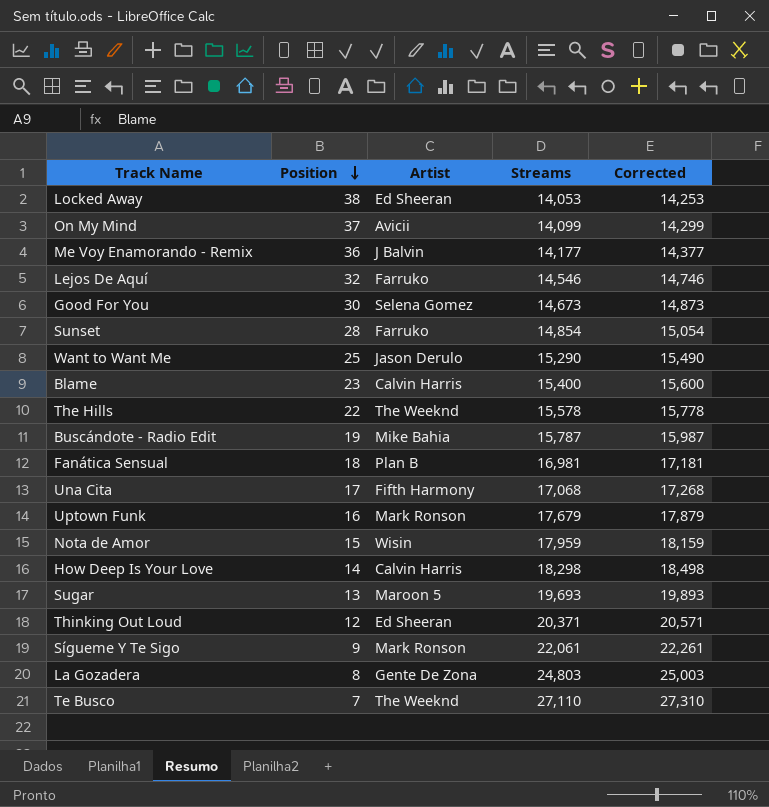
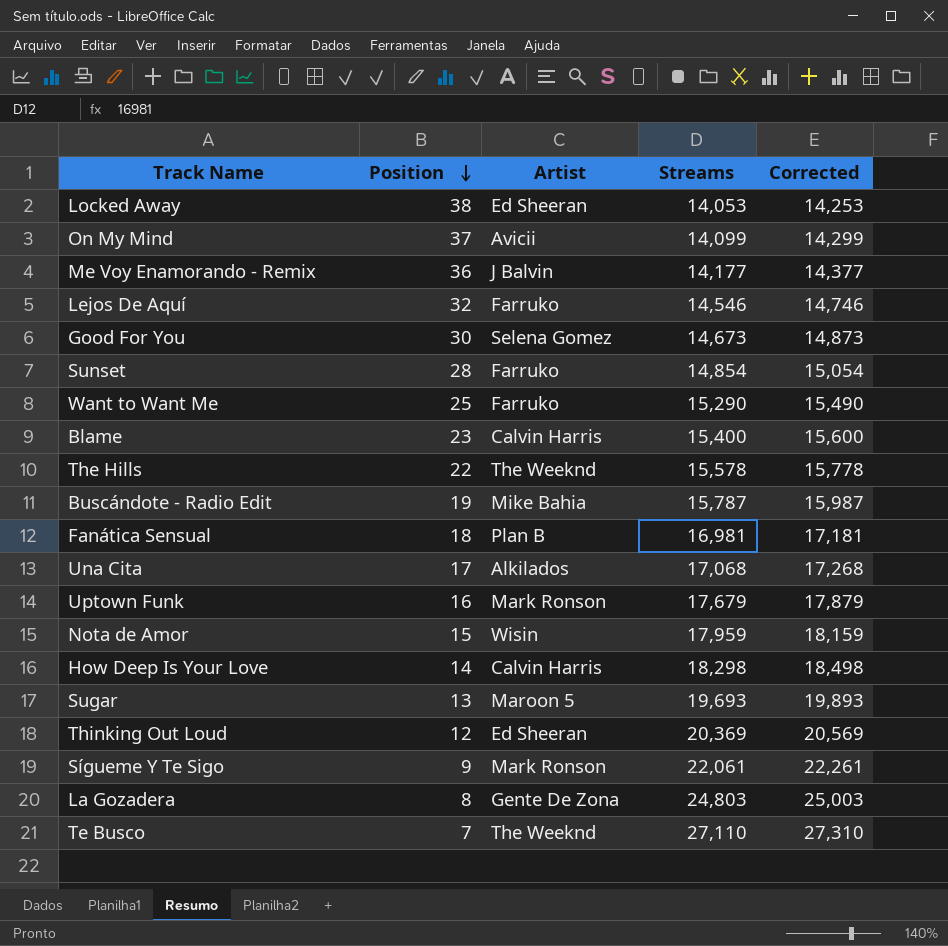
Want to Want Me | Artist: Jason Derulo -> Farruko
Una Cita | Artist: Fifth Harmony -> Alkilados
Thinking Out Loud | Streams: 20,371 -> 20,369
Thinking Out Loud | Corrected: 20,571 -> 20,569

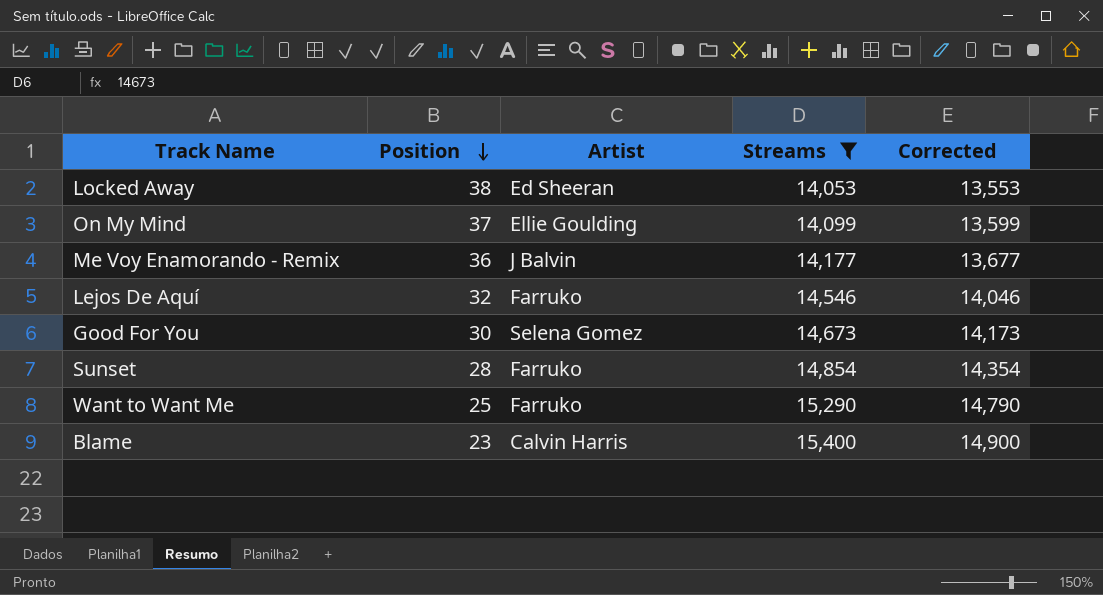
filter: none -> Streams <= 15,400
column Corrected | formula: [Streams] + 200 -> [Streams] - 500
On My Mind | Artist: Avicii -> Ellie Goulding

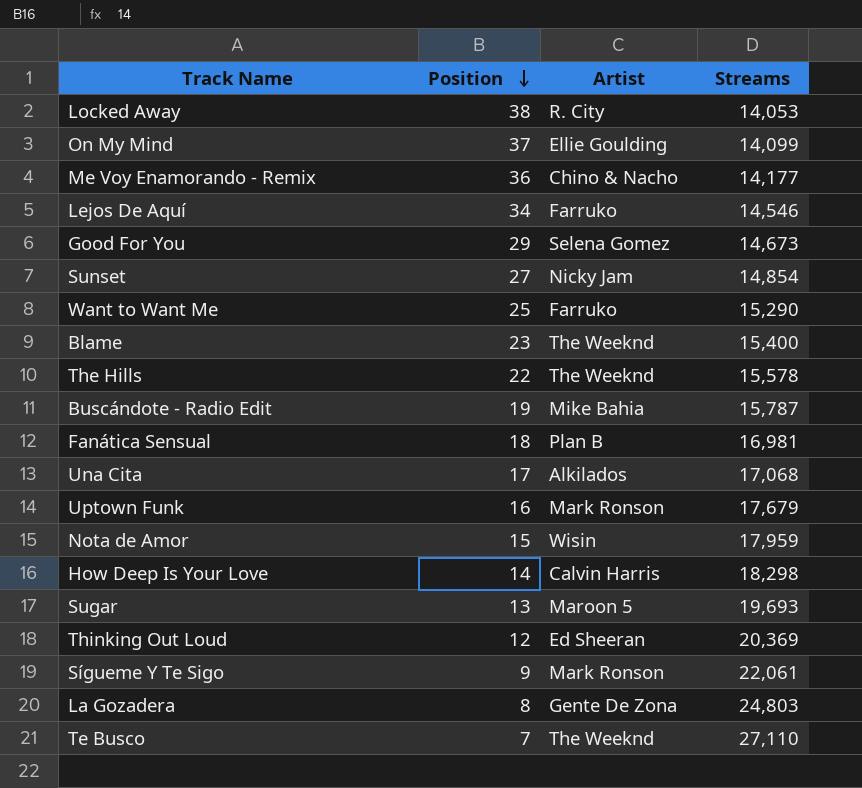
filter: Streams <= 15,400 -> none
column Corrected | formula: [Streams] - 500 -> none
Locked Away | Artist: Ed Sheeran -> R. City
Me Voy Enamorando - Remix | Artist: J Balvin -> Chino & Nacho
Lejos De Aquí | Position: 32 -> 34
Good For You | Position: 30 -> 29
Sunset | Position: 28 -> 27
Sunset | Artist: Farruko -> Nicky Jam
Blame | Artist: Calvin Harris -> The Weeknd

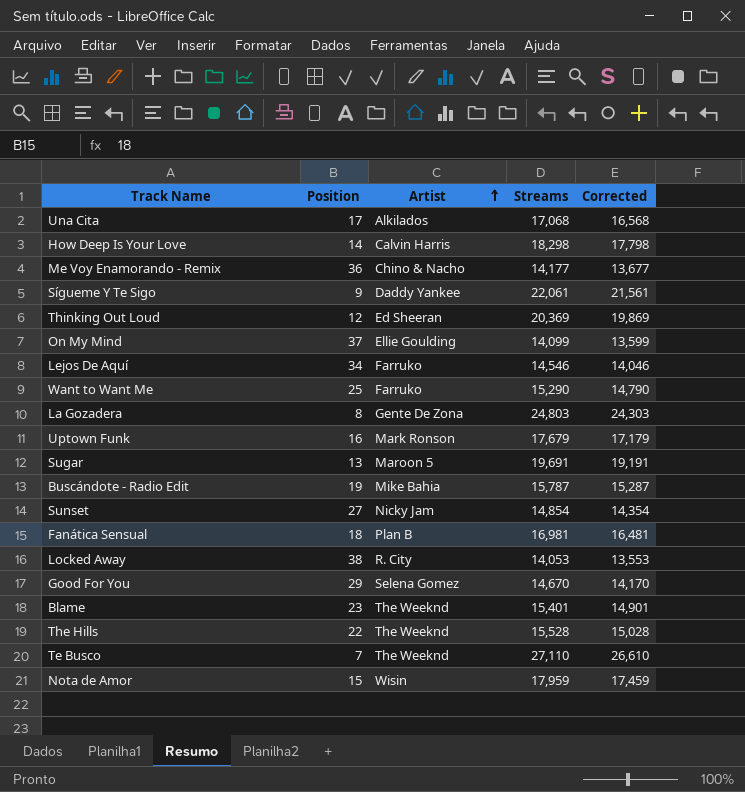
row order: Position descending -> Artist ascending
column Corrected | formula: none -> [Streams] - 500
Sígueme Y Te Sigo | Artist: Mark Ronson -> Daddy Yankee
Sugar | Streams: 19,693 -> 19,691
Good For You | Streams: 14,673 -> 14,670
Blame | Streams: 15,400 -> 15,401
The Hills | Streams: 15,578 -> 15,528

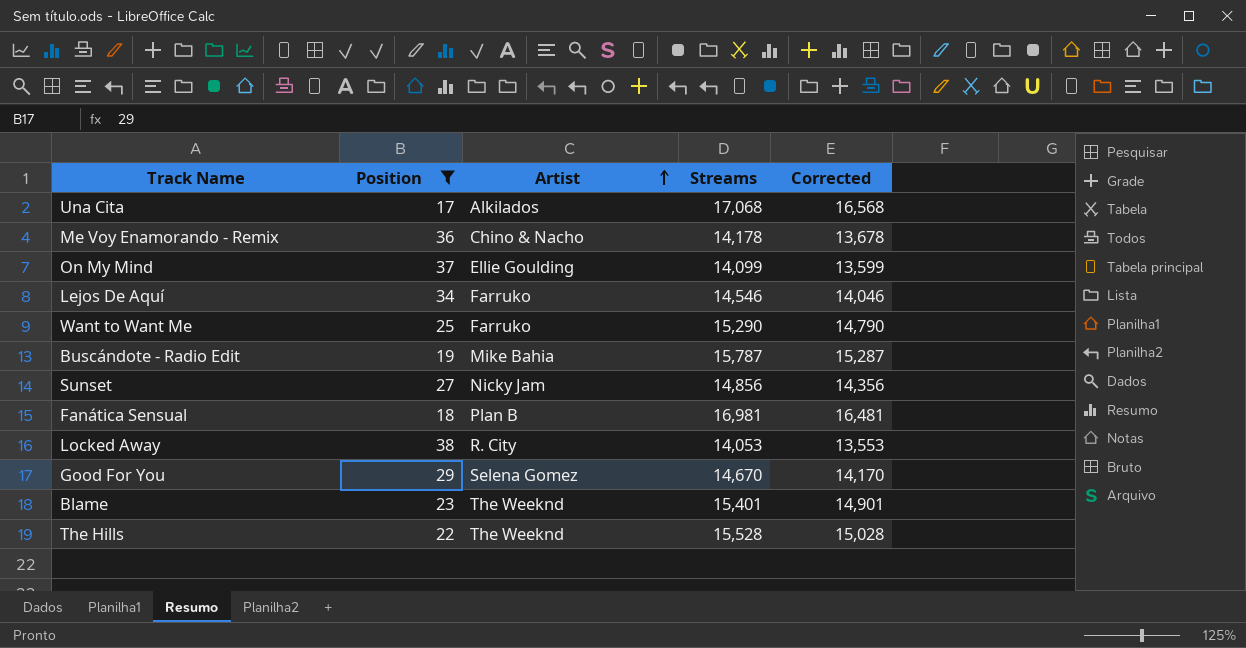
filter: none -> Position >= 17
Me Voy Enamorando - Remix | Streams: 14,177 -> 14,178
Me Voy Enamorando - Remix | Corrected: 13,677 -> 13,678
Sunset | Streams: 14,854 -> 14,856
Sunset | Corrected: 14,354 -> 14,356

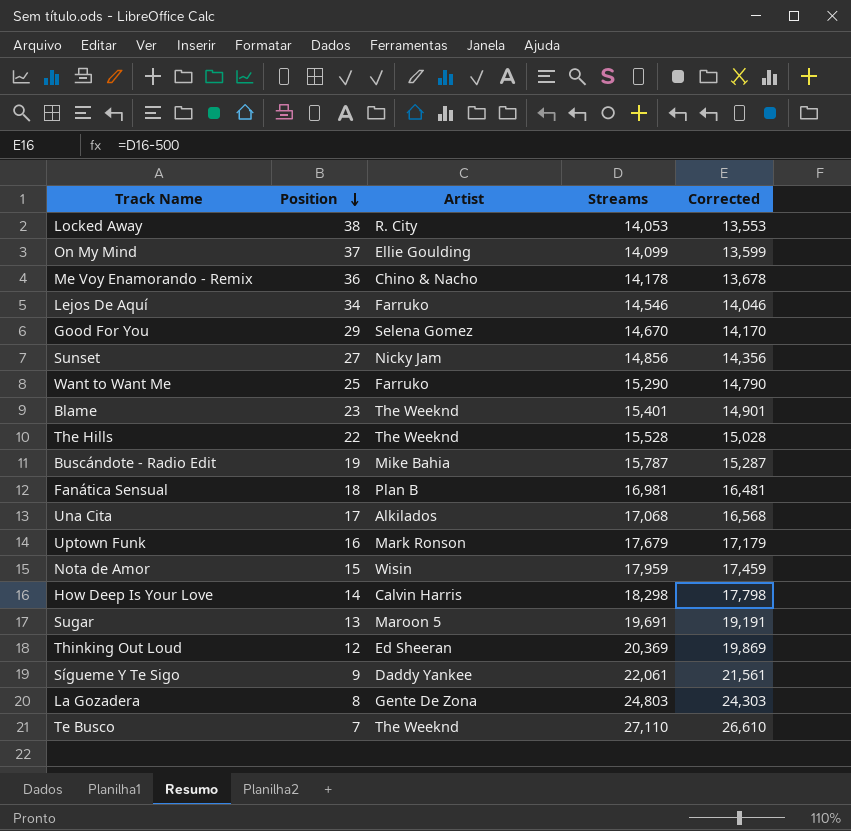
filter: Position >= 17 -> none
row order: Artist ascending -> Position descending

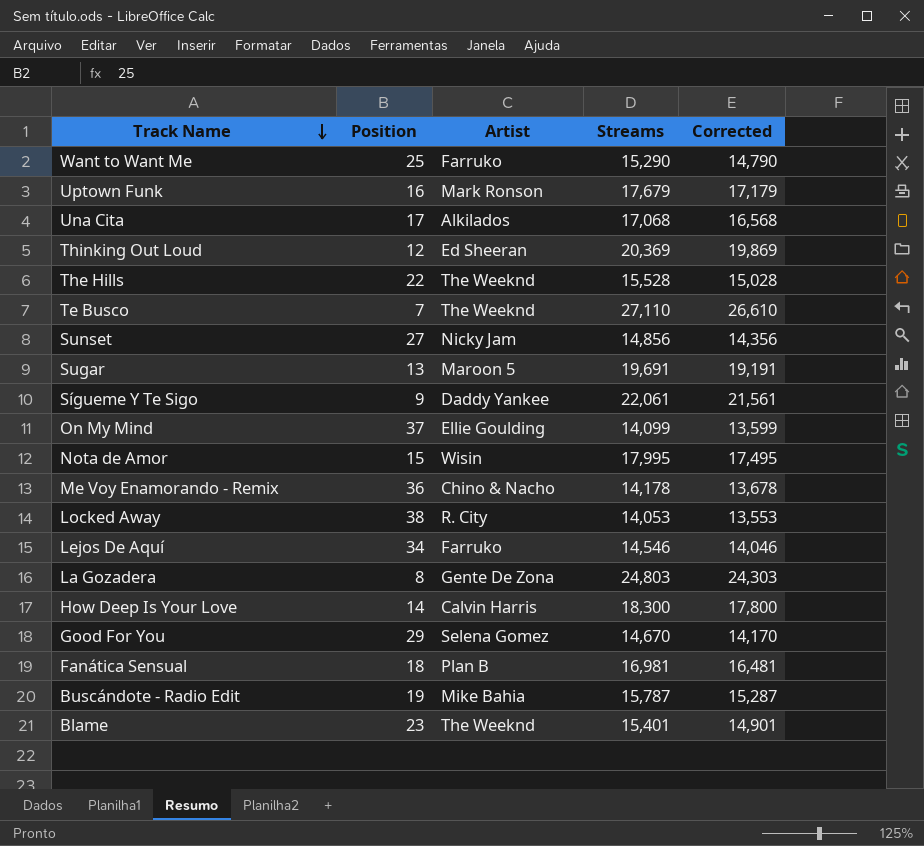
row order: Position descending -> Track Name descending
Nota de Amor | Streams: 17,959 -> 17,995
Nota de Amor | Corrected: 17,459 -> 17,495
How Deep Is Your Love | Streams: 18,298 -> 18,300
How Deep Is Your Love | Corrected: 17,798 -> 17,800

